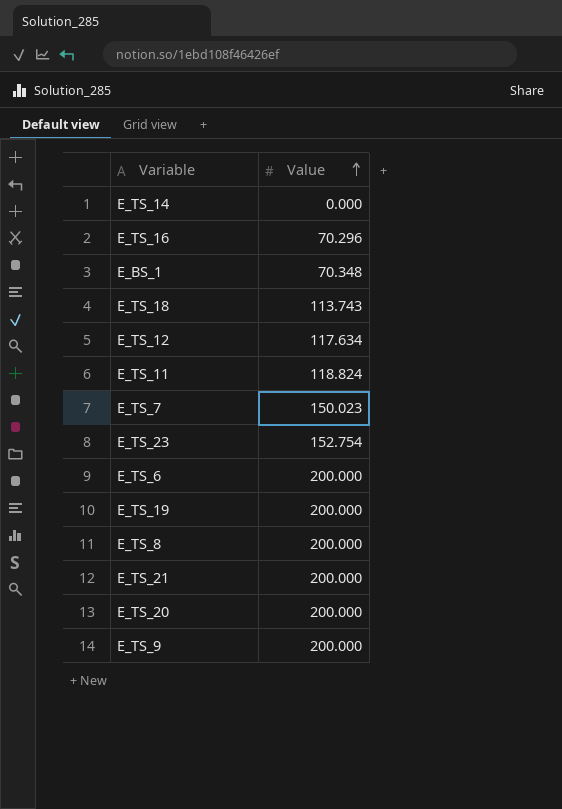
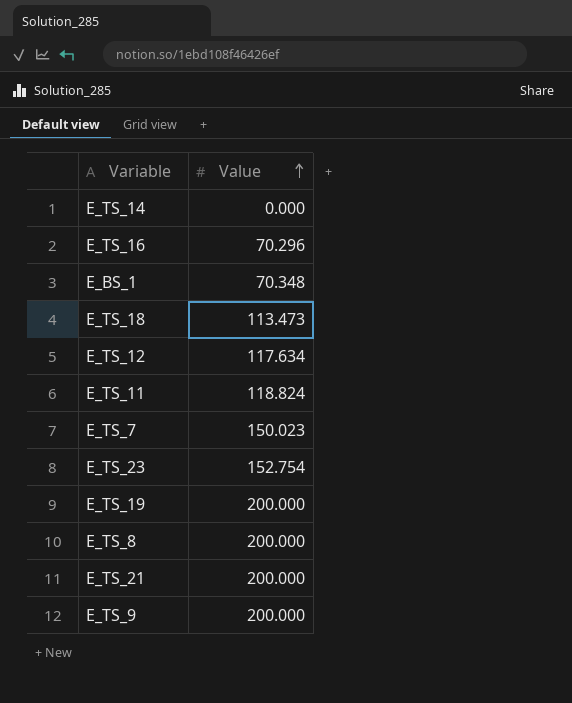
row E_TS_6: 200.000 -> none
row E_TS_20: 200.000 -> none
E_TS_18 | Value: 113.743 -> 113.473

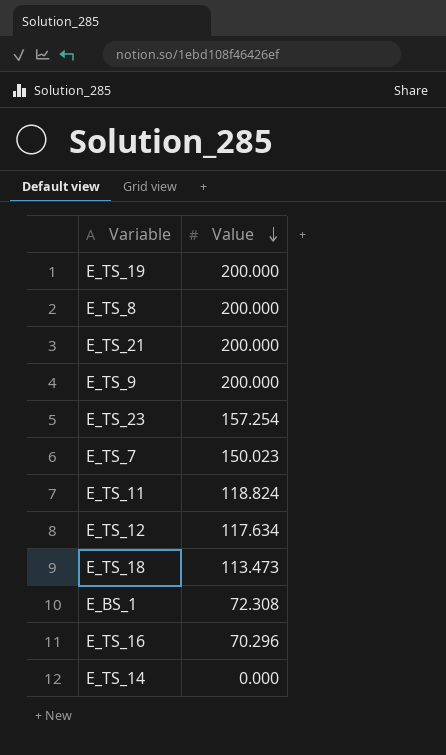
row order: Value ascending -> Value descending
E_TS_23 | Value: 152.754 -> 157.254
E_BS_1 | Value: 70.348 -> 72.308

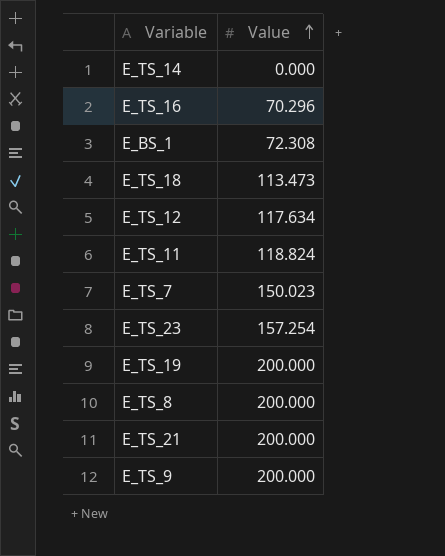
row order: Value descending -> Value ascending

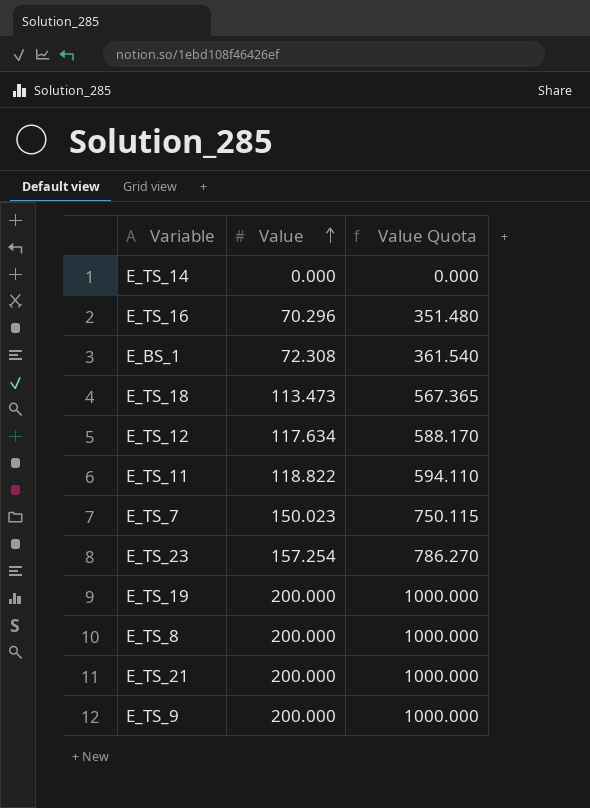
column Value Quota | formula: none -> [Value] * 5
E_TS_11 | Value: 118.824 -> 118.822

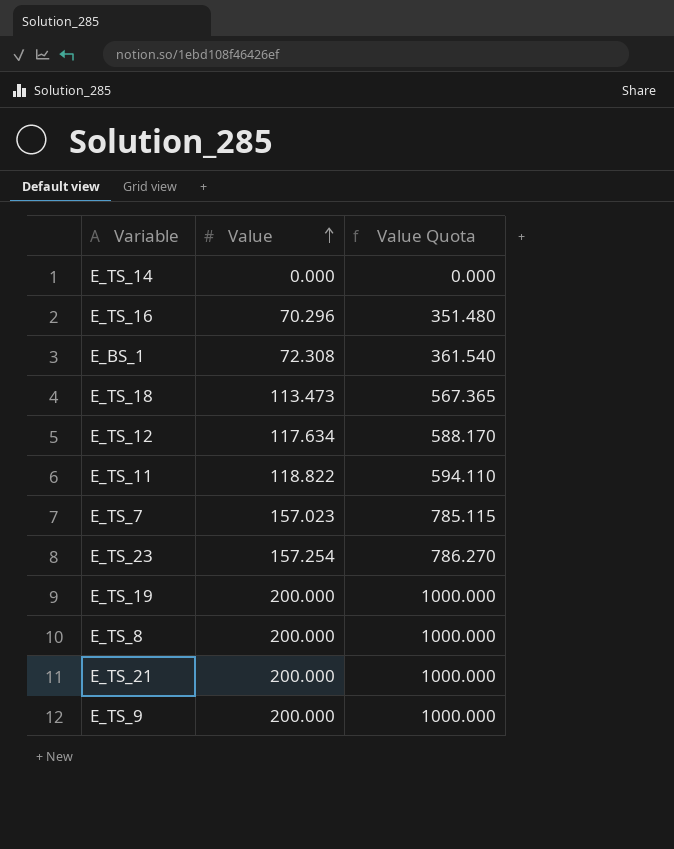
E_TS_7 | Value: 150.023 -> 157.023
E_TS_7 | Value Quota: 750.115 -> 785.115

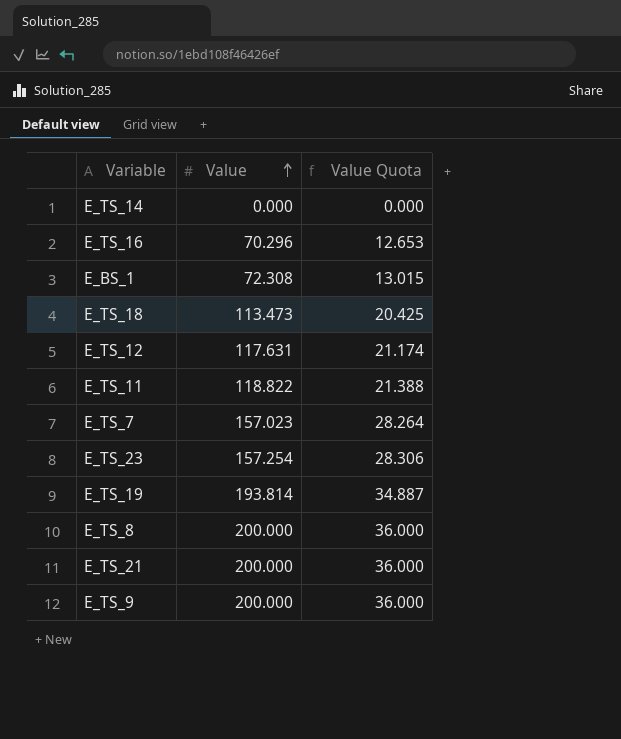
column Value Quota | formula: [Value] * 5 -> [Value] * 0.18
E_TS_12 | Value: 117.634 -> 117.631
E_TS_19 | Value: 200.000 -> 193.814

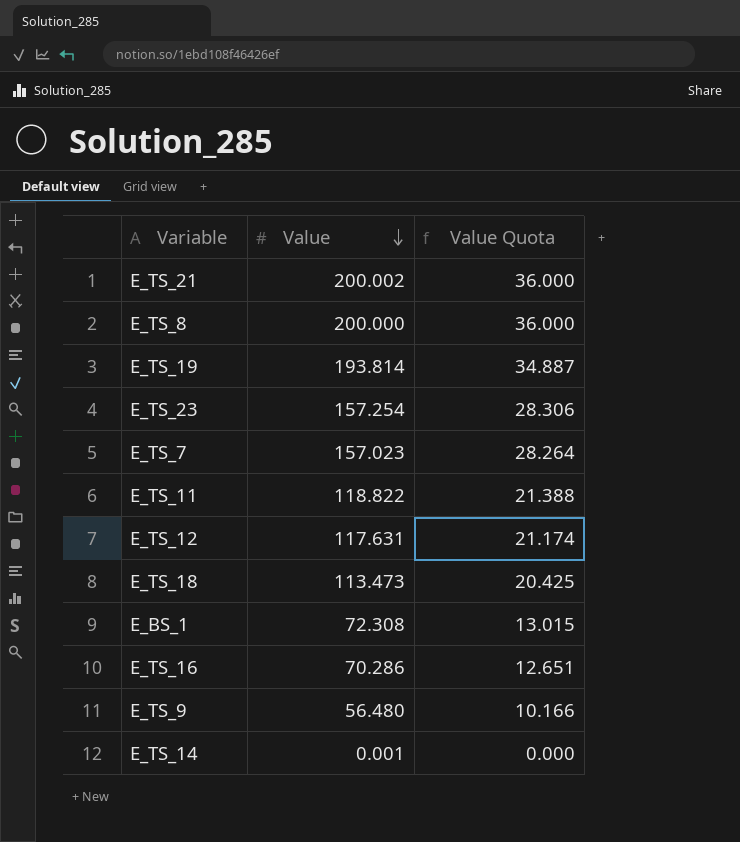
row order: Value ascending -> Value descending
E_TS_21 | Value: 200.000 -> 200.002
E_TS_16 | Value: 70.296 -> 70.286
E_TS_16 | Value Quota: 12.653 -> 12.651
E_TS_9 | Value: 200.000 -> 56.480
E_TS_9 | Value Quota: 36.000 -> 10.166
E_TS_14 | Value: 0.000 -> 0.001

